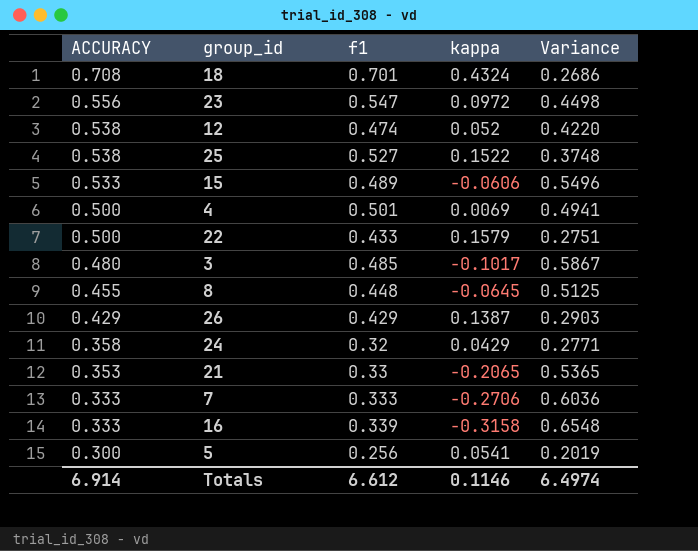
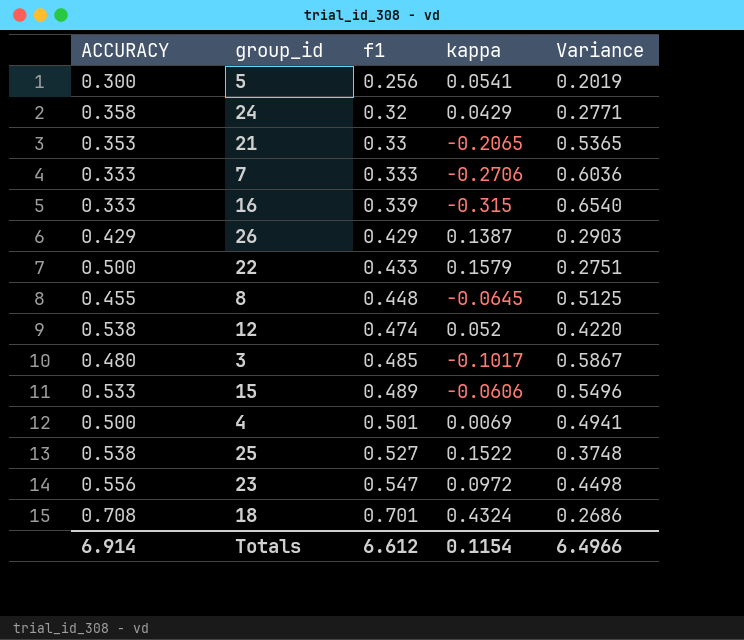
row order: ACCURACY descending -> f1 ascending
16 | kappa: -0.3158 -> -0.315
16 | Variance: 0.6548 -> 0.6540
Totals | kappa: 0.1146 -> 0.1154
Totals | Variance: 6.4974 -> 6.4966

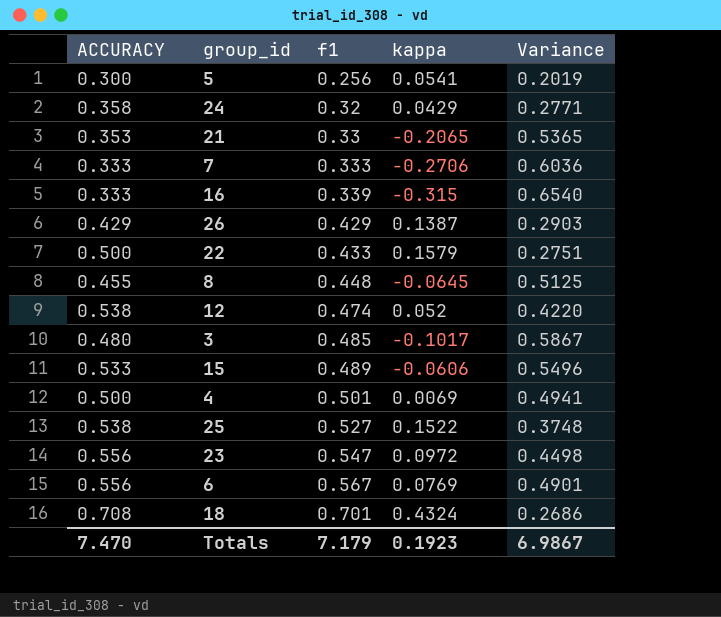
row 6: none -> 0.556 | 0.567 | 0.0769 | 0.4901
Totals | ACCURACY: 6.914 -> 7.470
Totals | f1: 6.612 -> 7.179
Totals | kappa: 0.1154 -> 0.1923
Totals | Variance: 6.4966 -> 6.9867

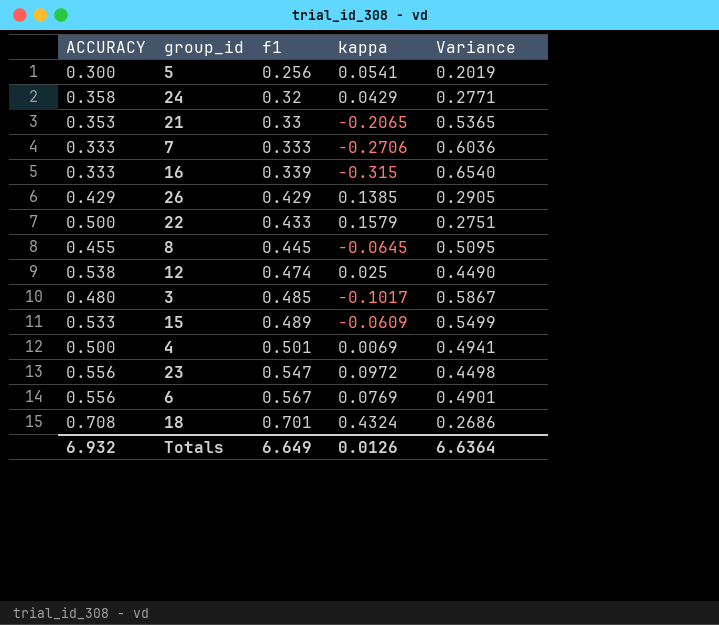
row 25: 0.538 | 0.527 | 0.1522 | 0.3748 -> none
26 | kappa: 0.1387 -> 0.1385
26 | Variance: 0.2903 -> 0.2905
8 | f1: 0.448 -> 0.445
8 | Variance: 0.5125 -> 0.5095
12 | kappa: 0.052 -> 0.025
12 | Variance: 0.4220 -> 0.4490
15 | kappa: -0.0606 -> -0.0609
15 | Variance: 0.5496 -> 0.5499
Totals | ACCURACY: 7.470 -> 6.932
Totals | f1: 7.179 -> 6.649
Totals | kappa: 0.1923 -> 0.0126
Totals | Variance: 6.9867 -> 6.6364

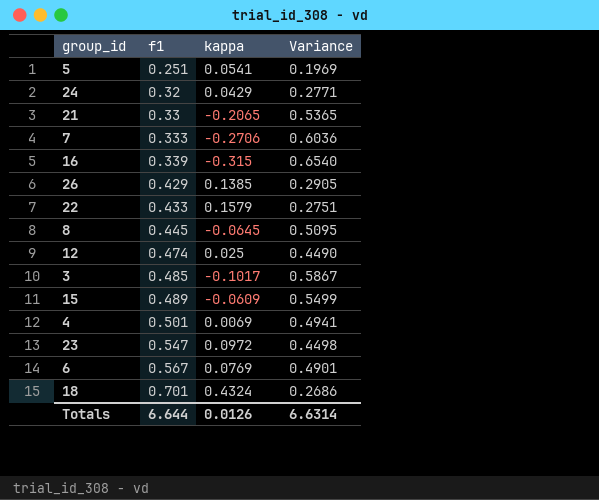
column ACCURACY | position: 1 -> none
5 | f1: 0.256 -> 0.251
5 | Variance: 0.2019 -> 0.1969
Totals | f1: 6.649 -> 6.644
Totals | Variance: 6.6364 -> 6.6314

